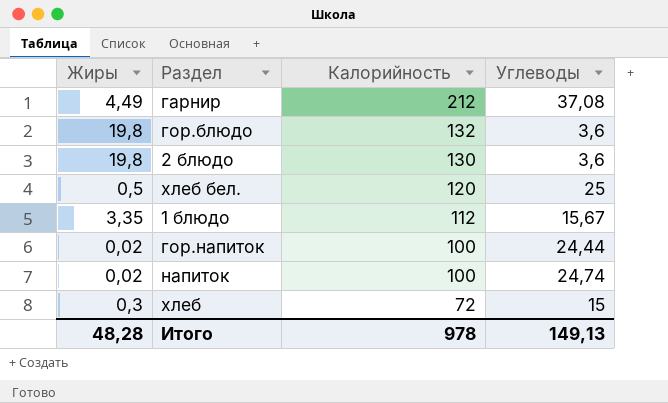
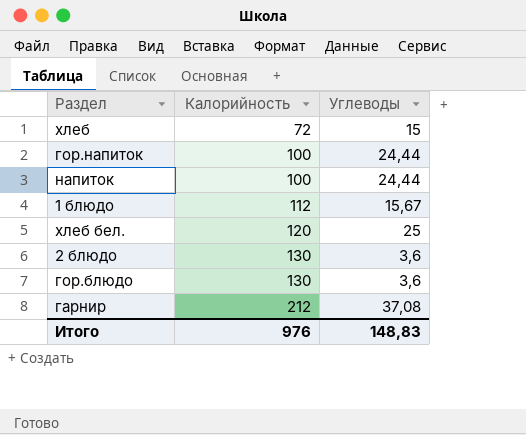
row order: Калорийность descending -> Калорийность ascending
column Жиры | position: 1 -> none
напиток | Углеводы: 24,74 -> 24,44
гор.блюдо | Калорийность: 132 -> 130
Итого | Калорийность: 978 -> 976
Итого | Углеводы: 149,13 -> 148,83

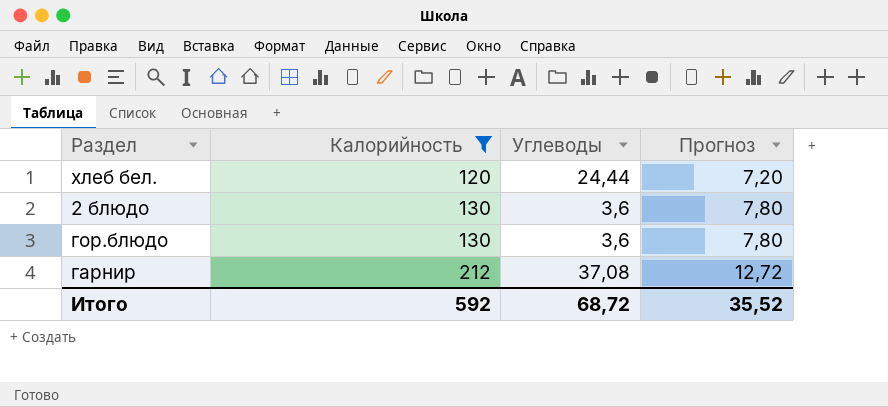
filter: none -> Калорийность >= 120
column Прогноз | formula: none -> [Калорийность] * 0,06
хлеб бел. | Углеводы: 25 -> 24,44
Итого | Калорийность: 976 -> 592
Итого | Углеводы: 148,83 -> 68,72

